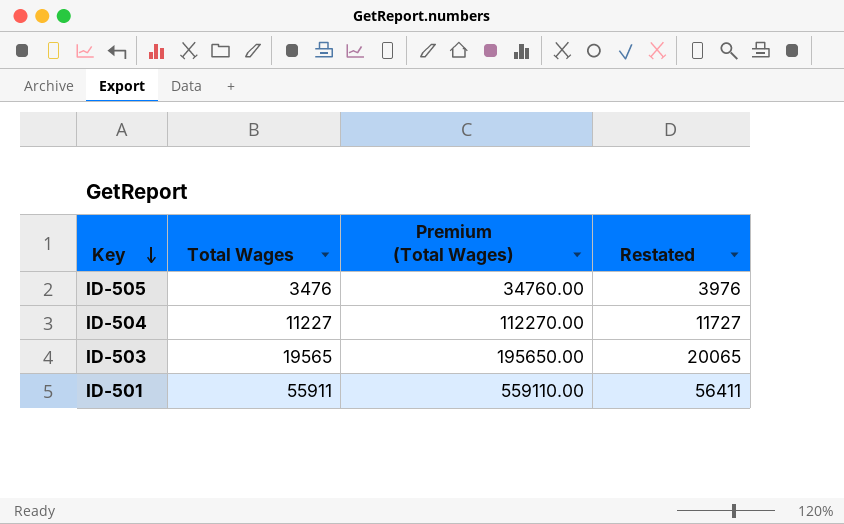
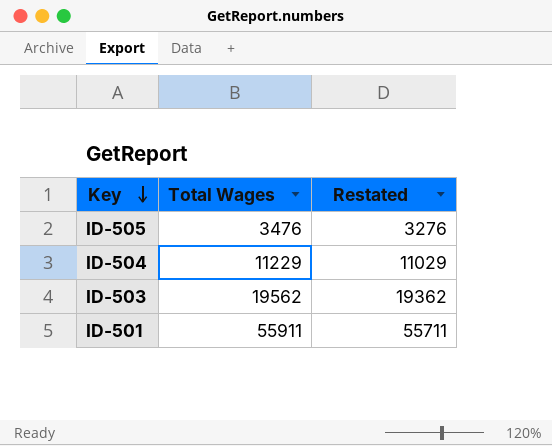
column Premium (Total Wages) | formula: [Total Wages] * 10 -> none
column Restated | formula: [Total Wages] + 500 -> [Total Wages] - 200
ID-504 | Total Wages: 11227 -> 11229
ID-503 | Total Wages: 19565 -> 19562

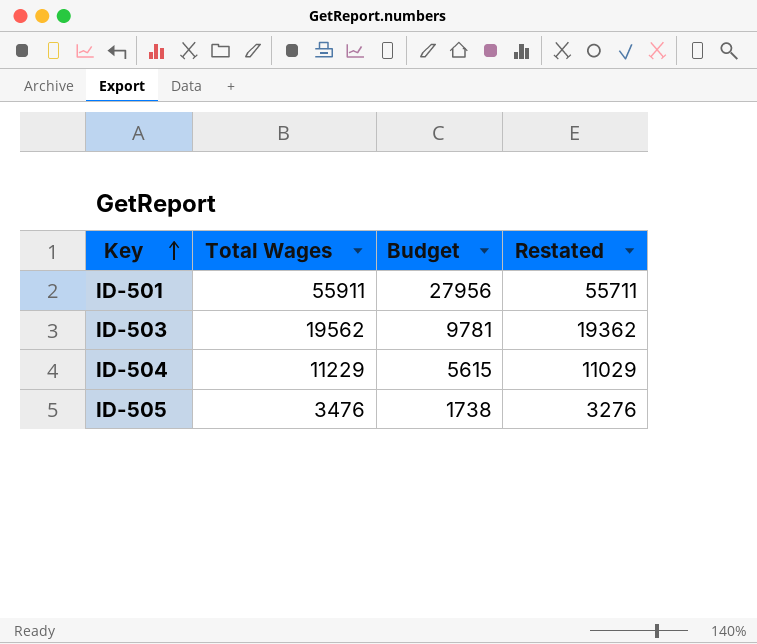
row order: Key descending -> Key ascending
column Budget | formula: none -> [Total Wages] * 0.5

